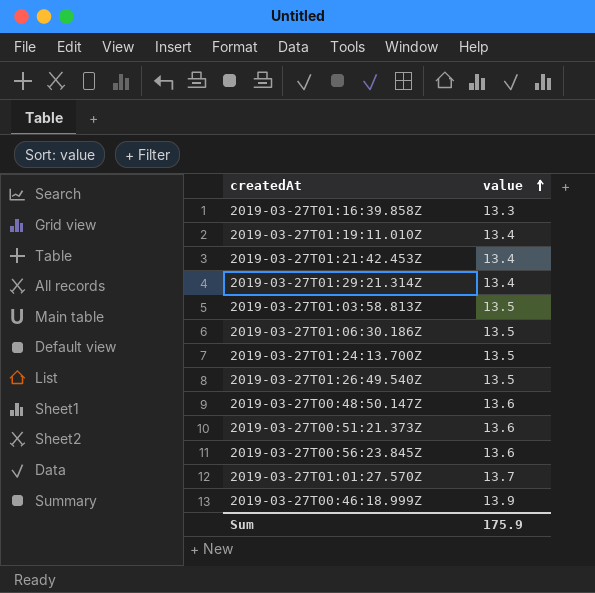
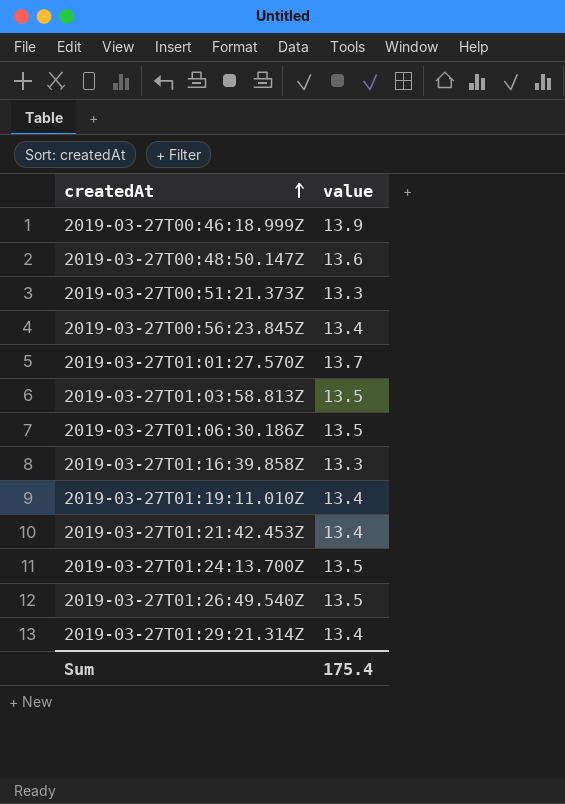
row order: value ascending -> createdAt ascending
2019-03-27T00:51:21.373Z | value: 13.6 -> 13.3
2019-03-27T00:56:23.845Z | value: 13.6 -> 13.4
Sum | value: 175.9 -> 175.4

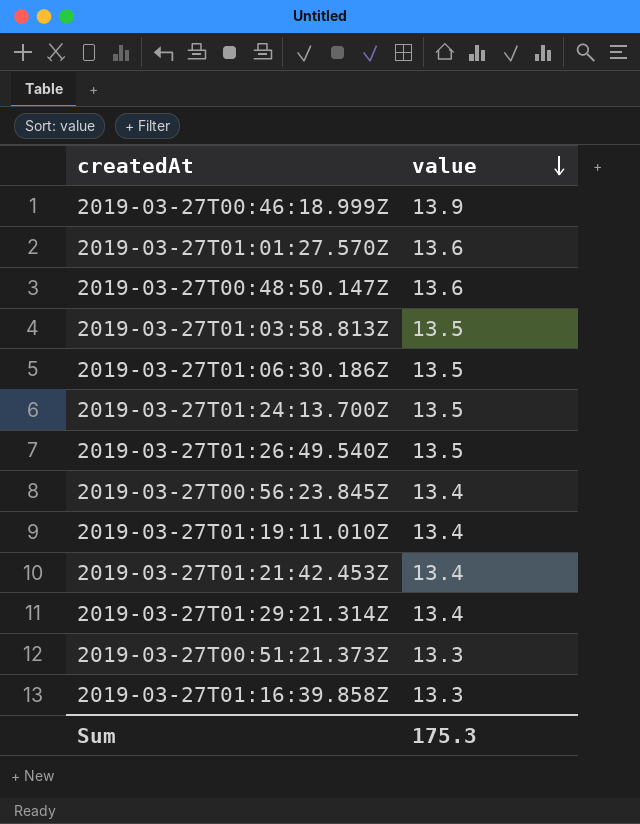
row order: createdAt ascending -> value descending
2019-03-27T01:01:27.570Z | value: 13.7 -> 13.6
Sum | value: 175.4 -> 175.3

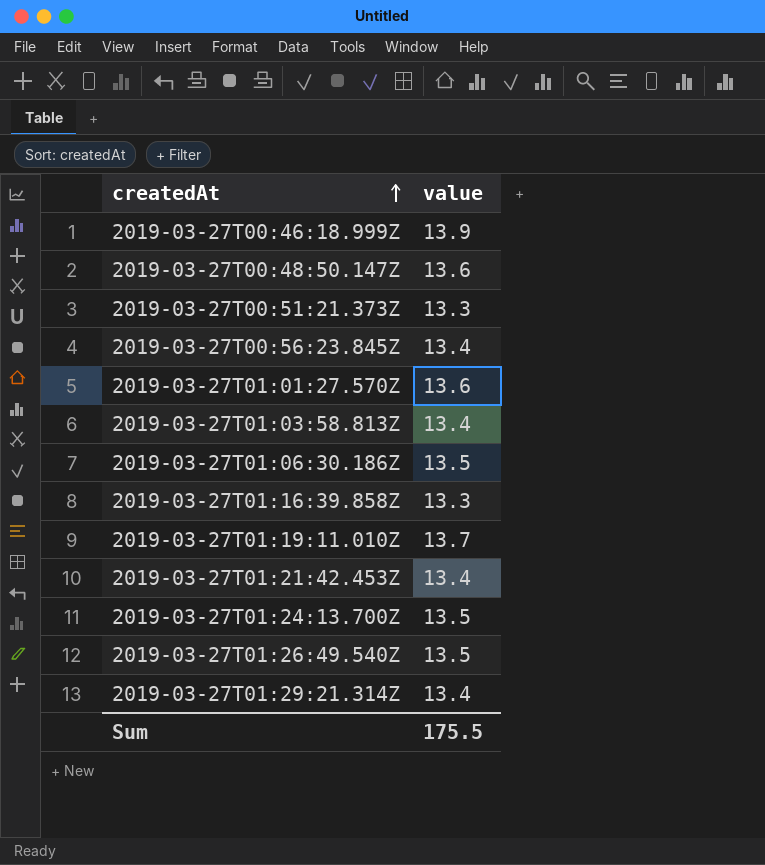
row order: value descending -> createdAt ascending
2019-03-27T01:03:58.813Z | value: 13.5 -> 13.4
2019-03-27T01:19:11.010Z | value: 13.4 -> 13.7
Sum | value: 175.3 -> 175.5

